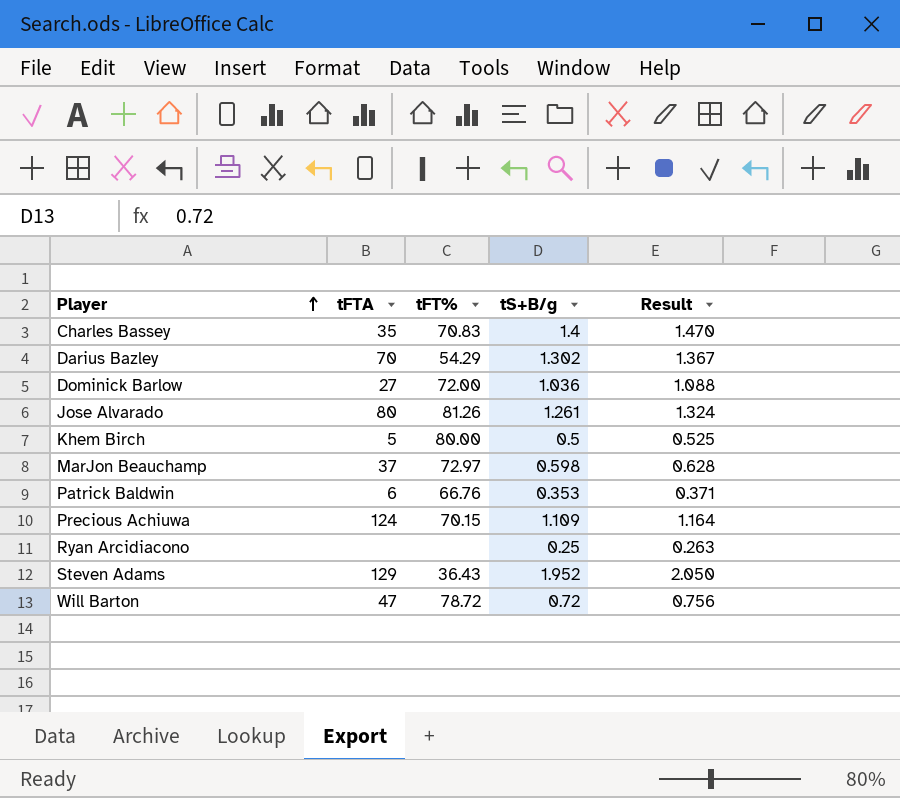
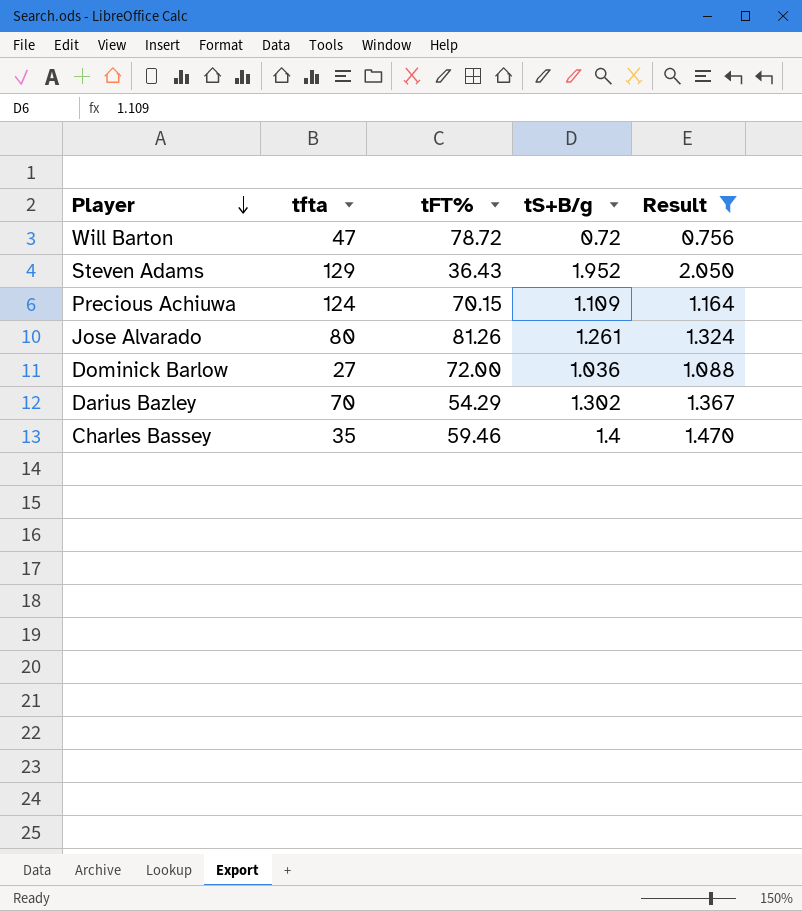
filter: none -> Result >= 0.756
row order: Player ascending -> Player descending
column name: tFTA -> tfta
Charles Bassey | tFT%: 70.83 -> 59.46

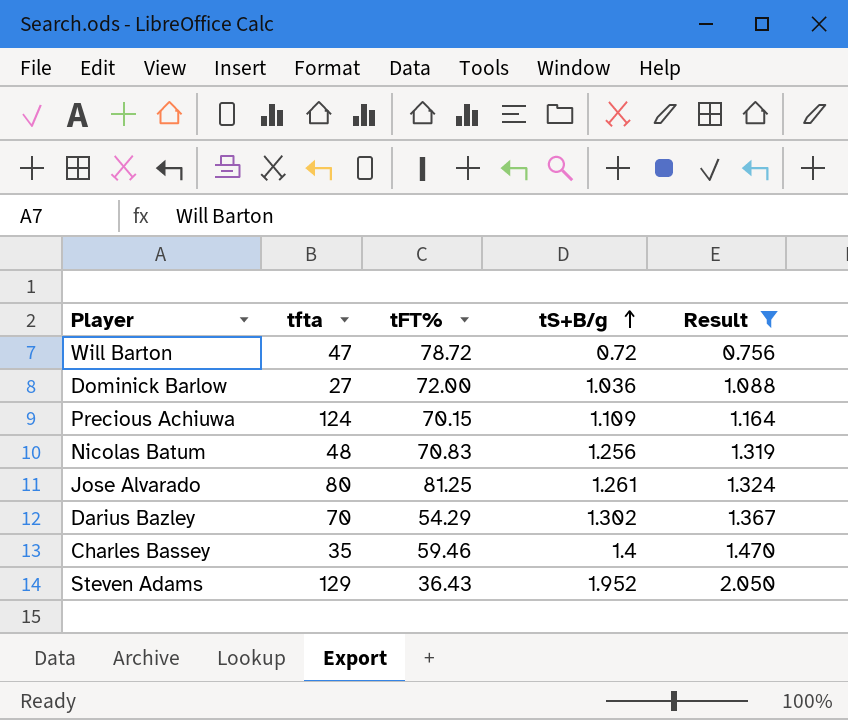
row order: Player descending -> tS+B/g ascending
row Nicolas Batum: none -> 48 | 70.83 | 1.256 | 1.319
Jose Alvarado | tFT%: 81.26 -> 81.25

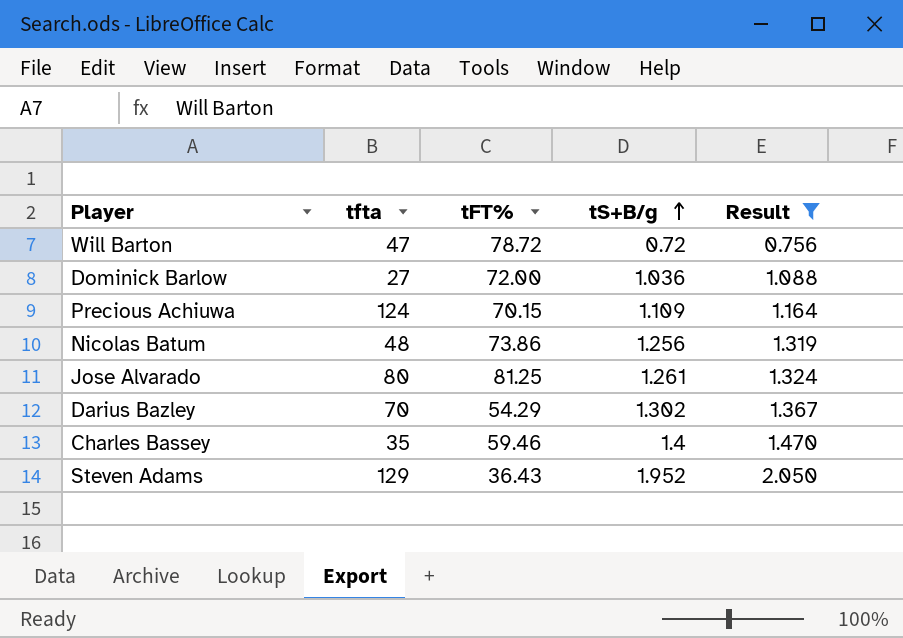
Nicolas Batum | tFT%: 70.83 -> 73.86

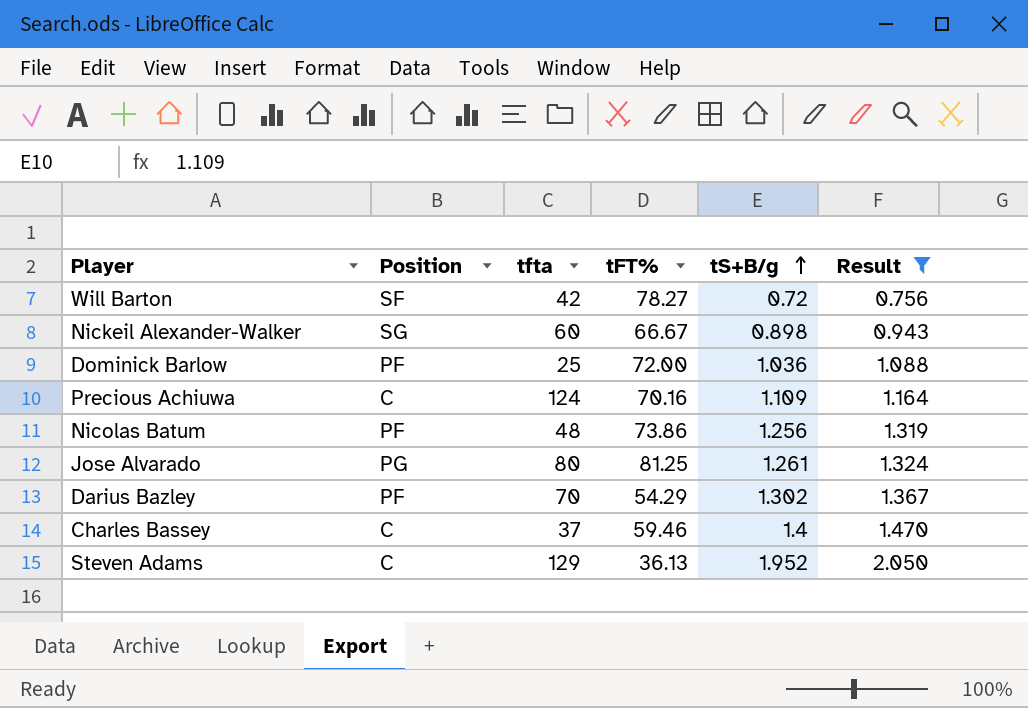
column Position | position: none -> 2
Will Barton | tfta: 47 -> 42
Will Barton | tFT%: 78.72 -> 78.27
row Nickeil Alexander-Walker: none -> SG | 60 | 66.67 | 0.898 | 0.943
Dominick Barlow | tfta: 27 -> 25
Precious Achiuwa | tFT%: 70.15 -> 70.16
Charles Bassey | tfta: 35 -> 37
Steven Adams | tFT%: 36.43 -> 36.13

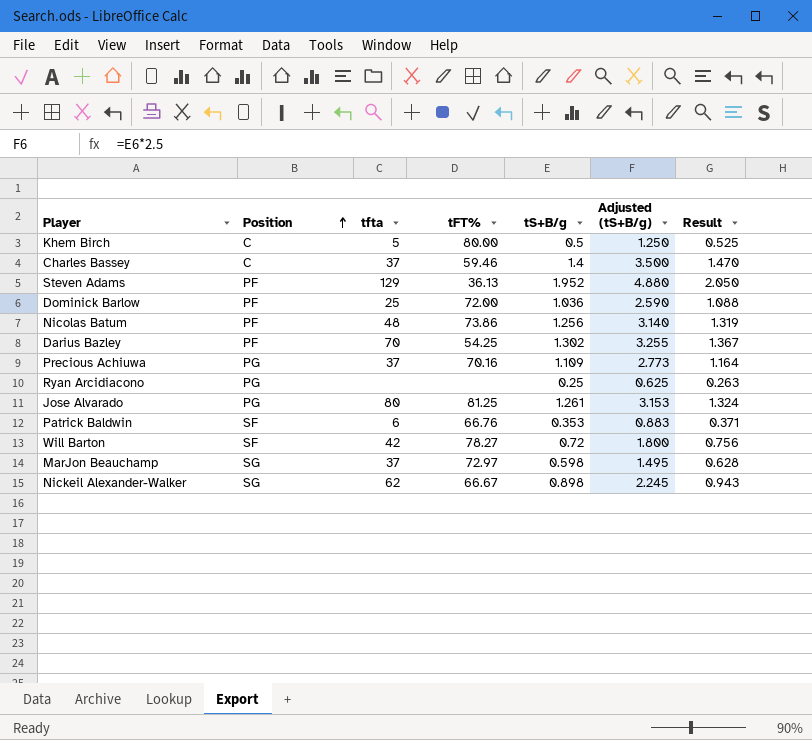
filter: Result >= 0.756 -> none
row order: tS+B/g ascending -> Position ascending
column Adjusted (tS+B/g) | formula: none -> [tS+B/g] * 2.5
Steven Adams | Position: C -> PF
Darius Bazley | tFT%: 54.29 -> 54.25
Precious Achiuwa | Position: C -> PG
Precious Achiuwa | tfta: 124 -> 37
Nickeil Alexander-Walker | tfta: 60 -> 62

